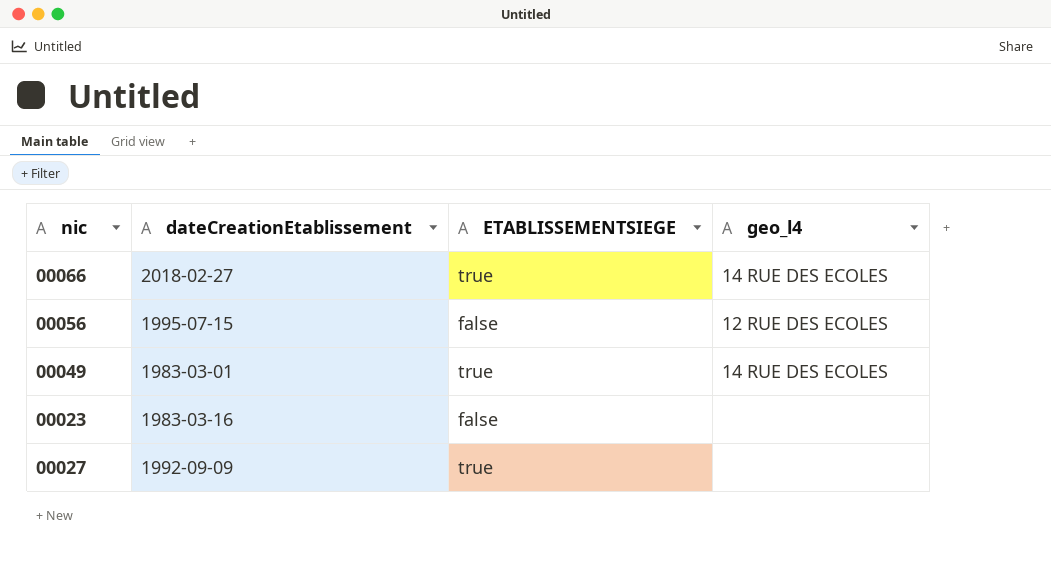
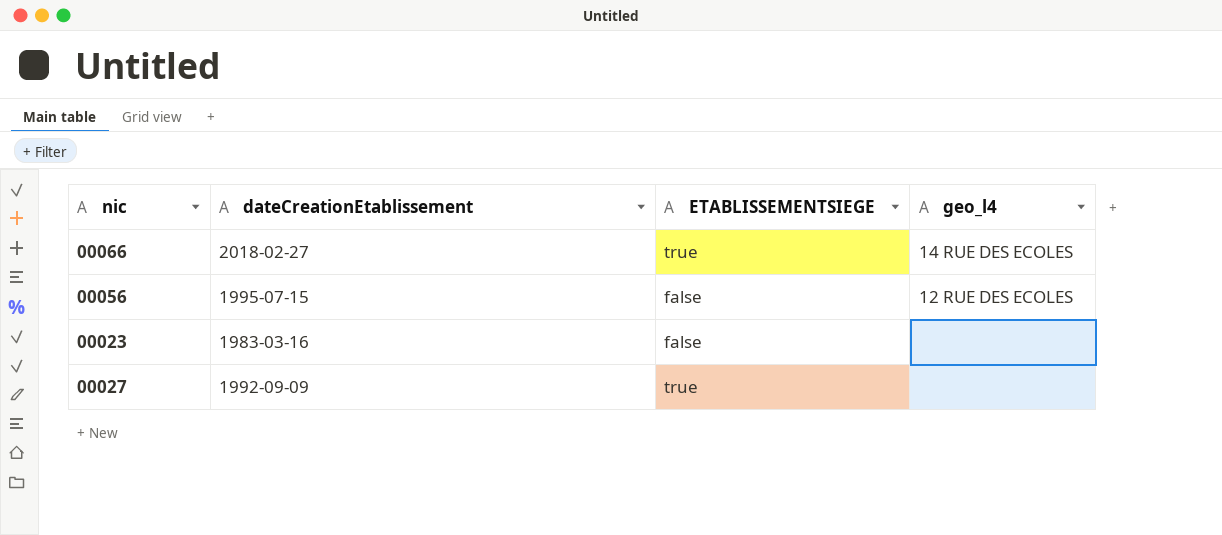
row 00049: 1983-03-01 | true | 14 RUE DES ECOLES -> none

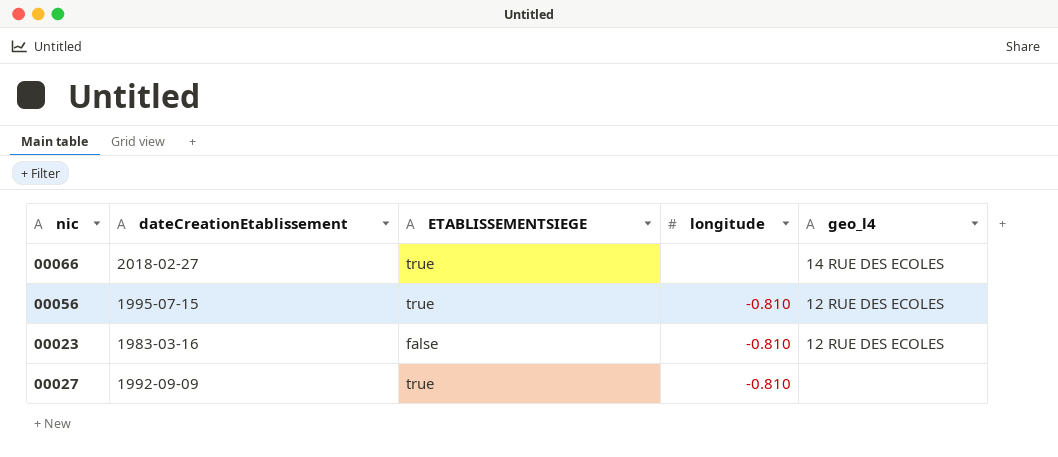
column longitude | position: none -> 4
00056 | ETABLISSEMENTSIEGE: false -> true
00023 | geo_l4: none -> 12 RUE DES ECOLES

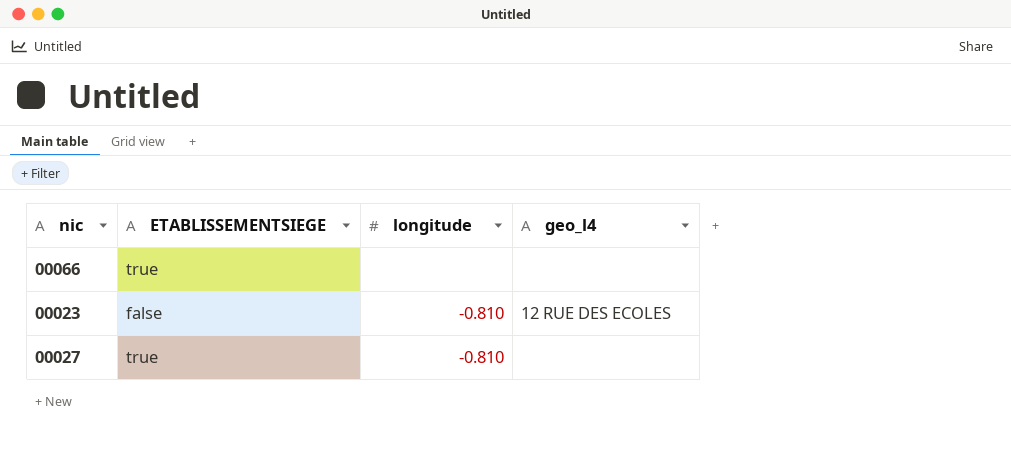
column dateCreationEtablissement | position: 2 -> none
row 00056: 1995-07-15 | true | -0.810 | 12 RUE DES ECOLES -> none
00066 | geo_l4: 14 RUE DES ECOLES -> none

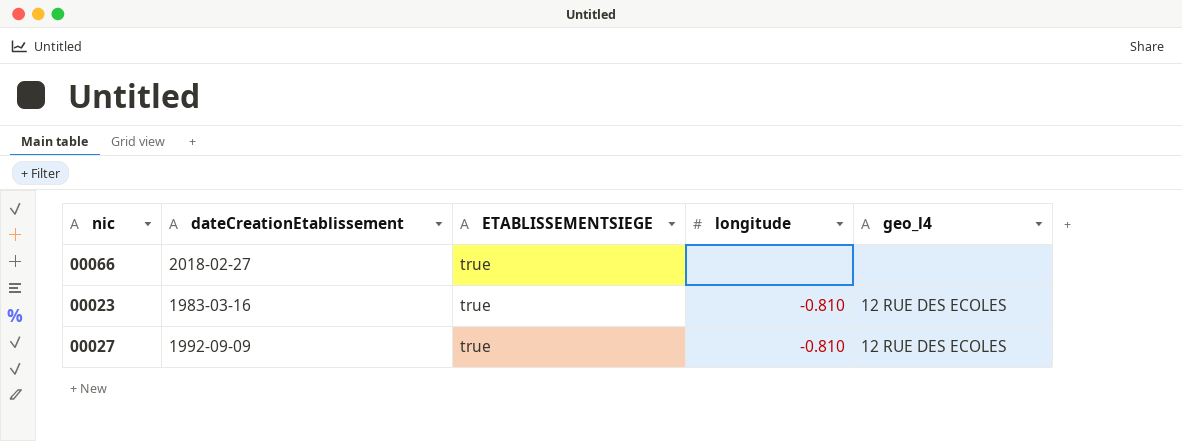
column dateCreationEtablissement | position: none -> 2
00023 | ETABLISSEMENTSIEGE: false -> true
00027 | geo_l4: none -> 12 RUE DES ECOLES

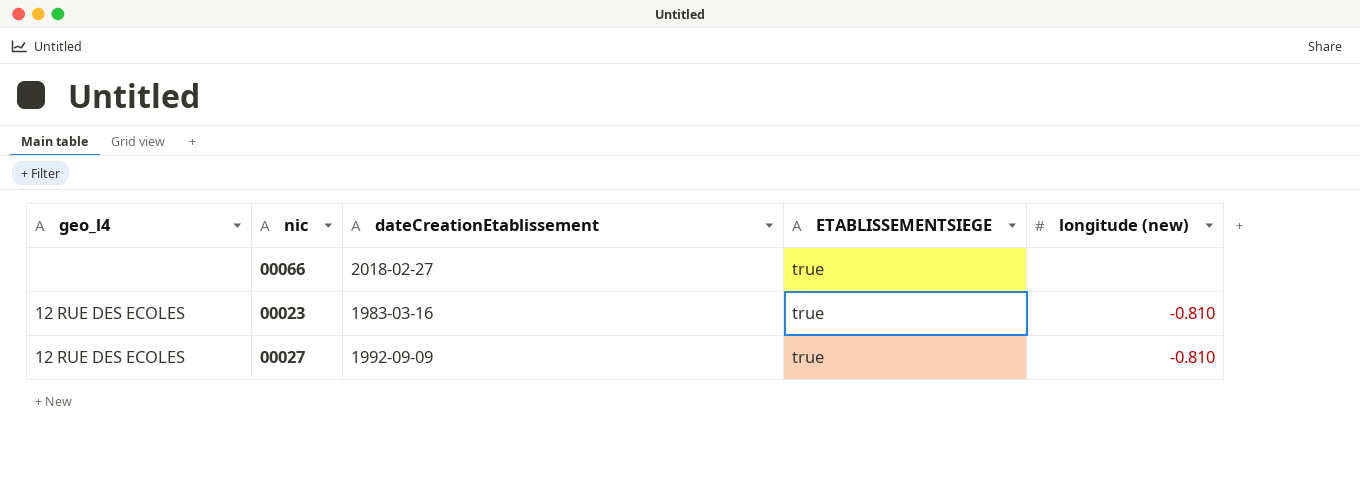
column geo_l4 | position: 5 -> 1
column name: longitude -> longitude (new)

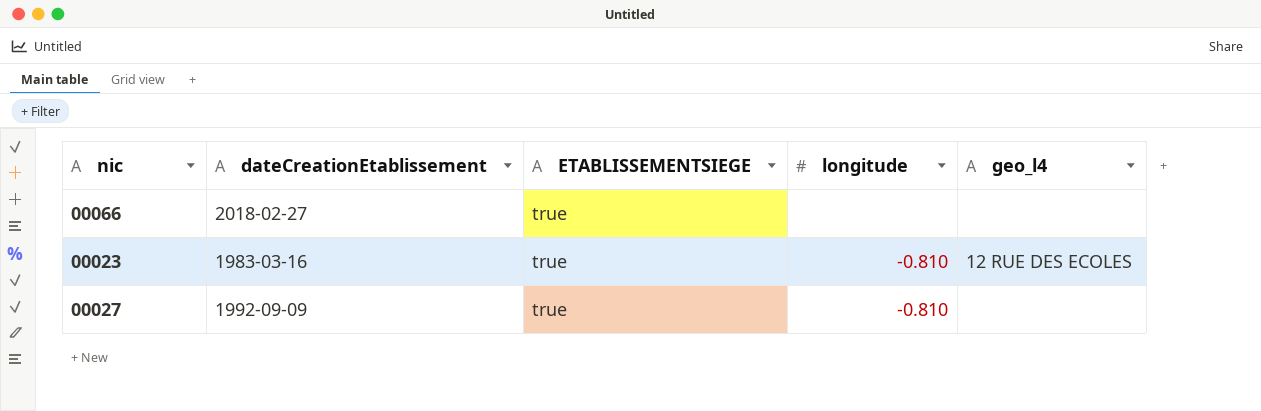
column name: longitude (new) -> longitude
column geo_l4 | position: 1 -> 5
00027 | geo_l4: 12 RUE DES ECOLES -> none

